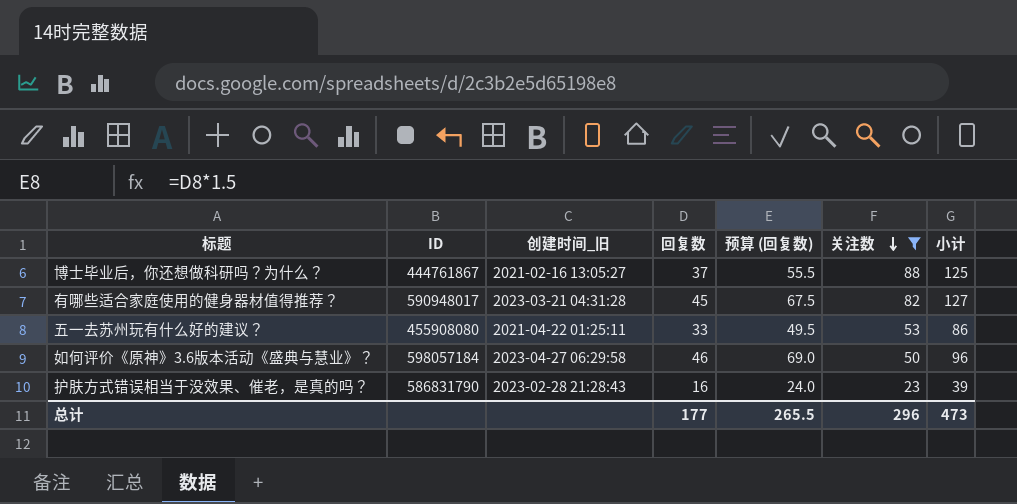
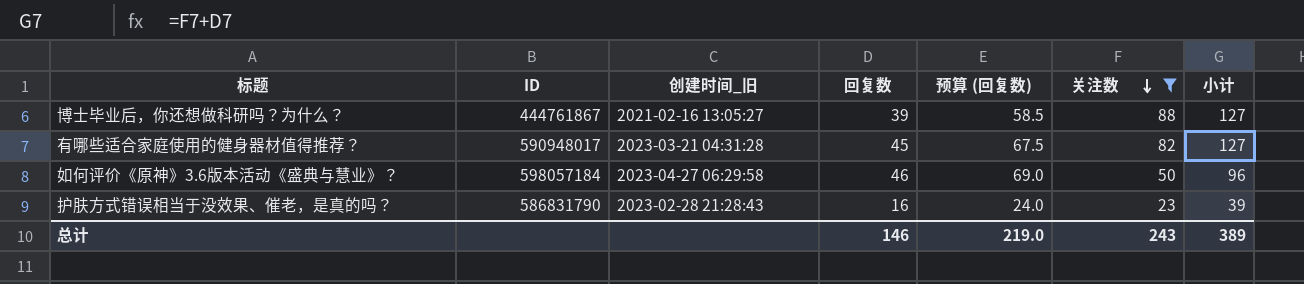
row 五一去苏州玩有什么好的建议？: 455908080 | 2021-04-22 01:25:11 | 33 | 49.5 | 53 | 86 -> none
博士毕业后，你还想做科研吗？为什么？ | 回复数: 37 -> 39
博士毕业后，你还想做科研吗？为什么？ | 预算 (回复数): 55.5 -> 58.5
博士毕业后，你还想做科研吗？为什么？ | 小计: 125 -> 127
总计 | 回复数: 177 -> 146
总计 | 预算 (回复数): 265.5 -> 219.0
总计 | 关注数: 296 -> 243
总计 | 小计: 473 -> 389

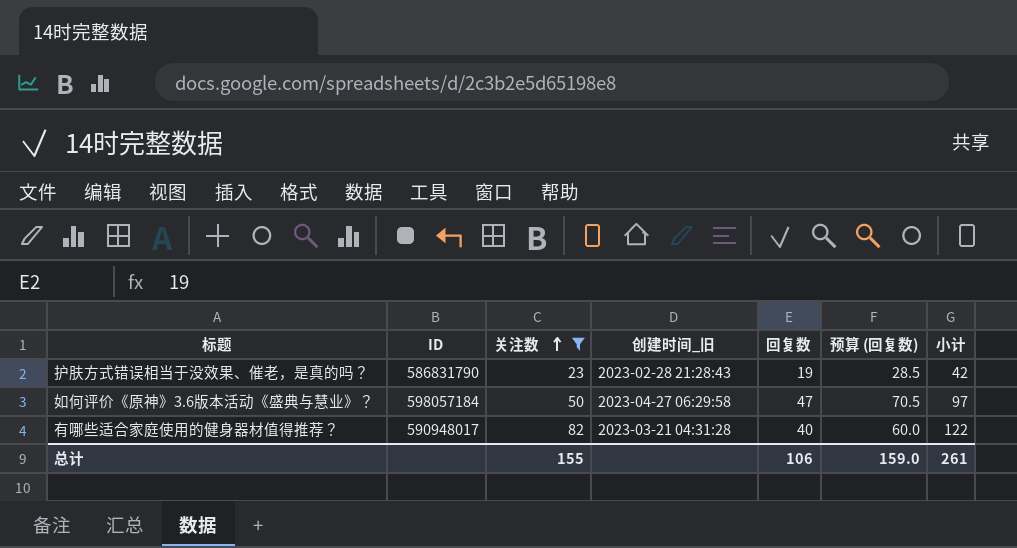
row order: 关注数 descending -> 关注数 ascending
column 关注数 | position: 6 -> 3
row 博士毕业后，你还想做科研吗？为什么？: 444761867 | 2021-02-16 13:05:27 | 39 | 58.5 | 88 | 127 -> none
护肤方式错误相当于没效果、催老，是真的吗？ | 回复数: 16 -> 19
护肤方式错误相当于没效果、催老，是真的吗？ | 预算 (回复数): 24.0 -> 28.5
护肤方式错误相当于没效果、催老，是真的吗？ | 小计: 39 -> 42
如何评价《原神》3.6版本活动《盛典与慧业》？ | 回复数: 46 -> 47
如何评价《原神》3.6版本活动《盛典与慧业》？ | 预算 (回复数): 69.0 -> 70.5
如何评价《原神》3.6版本活动《盛典与慧业》？ | 小计: 96 -> 97
有哪些适合家庭使用的健身器材值得推荐？ | 回复数: 45 -> 40
有哪些适合家庭使用的健身器材值得推荐？ | 预算 (回复数): 67.5 -> 60.0
有哪些适合家庭使用的健身器材值得推荐？ | 小计: 127 -> 122
总计 | 关注数: 243 -> 155
总计 | 回复数: 146 -> 106
总计 | 预算 (回复数): 219.0 -> 159.0
总计 | 小计: 389 -> 261

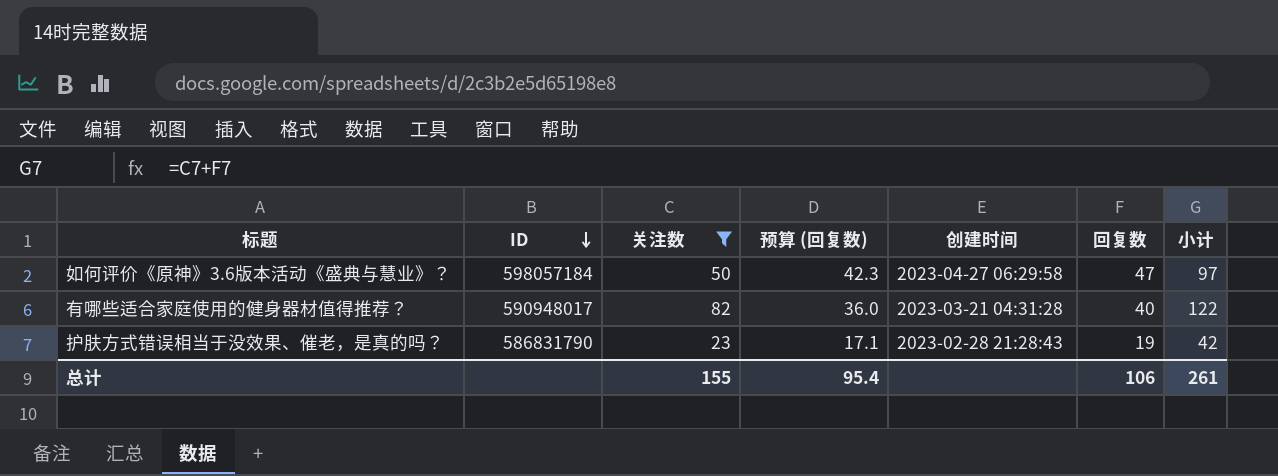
row order: 关注数 ascending -> ID descending
column 预算 (回复数) | formula: [回复数] * 1.5 -> [回复数] * 0.9
column 预算 (回复数) | position: 6 -> 4
column name: 创建时间_旧 -> 创建时间
总计 | 预算 (回复数): 159.0 -> 95.4

